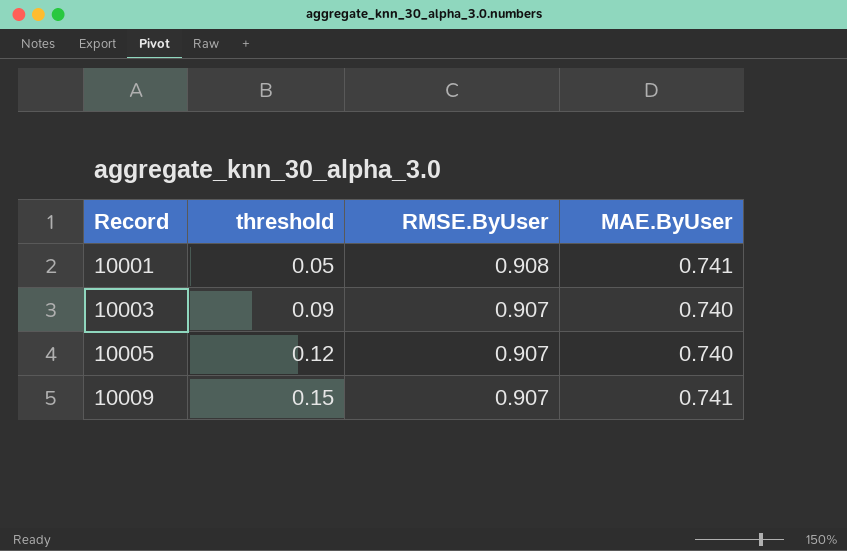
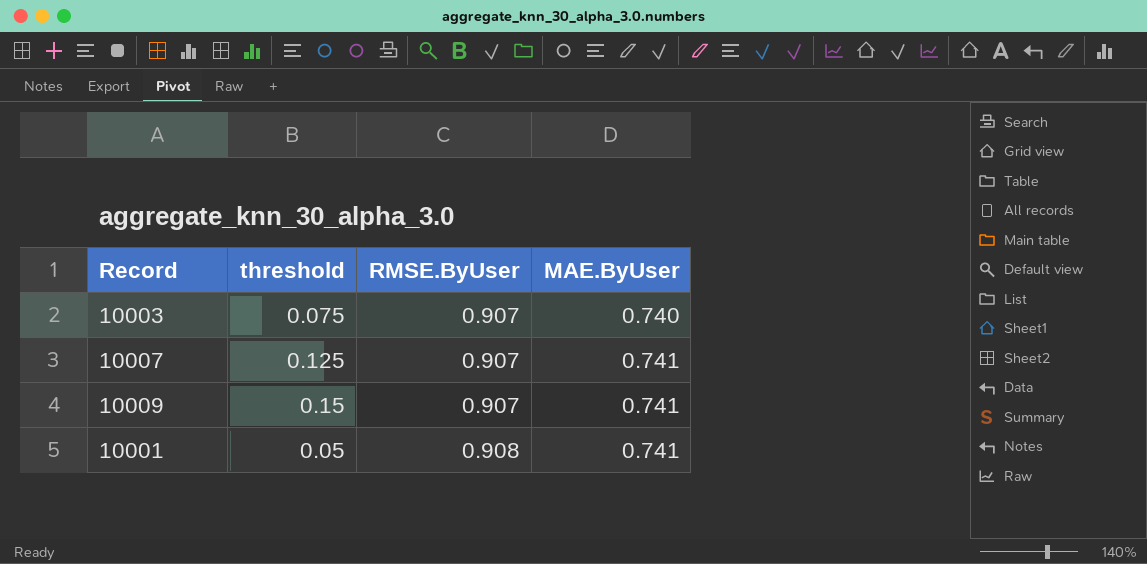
row order: Record ascending -> RMSE.ByUser ascending
row 10005: 0.12 | 0.907 | 0.740 -> none
10003 | threshold: 0.09 -> 0.075
row 10007: none -> 0.125 | 0.907 | 0.741

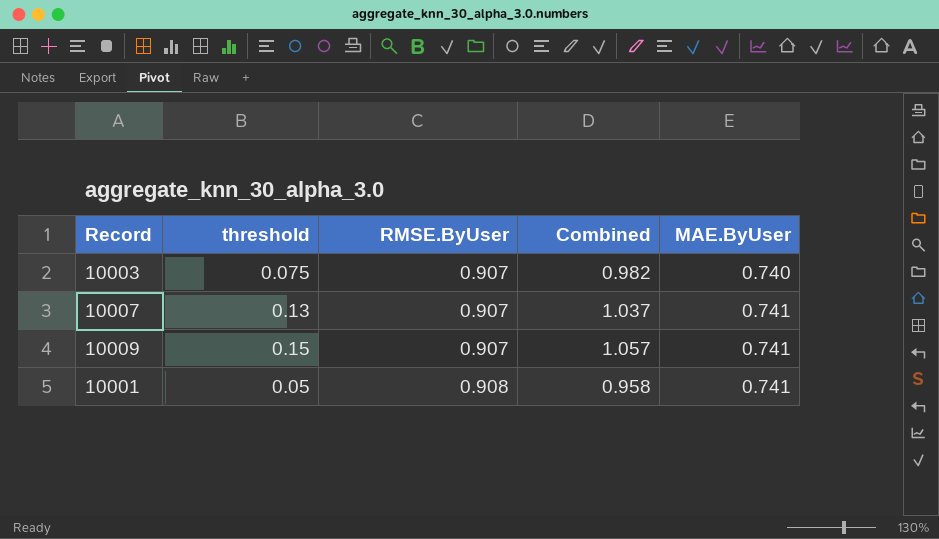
column Combined | formula: none -> [threshold] + [RMSE.ByUser]
10007 | threshold: 0.125 -> 0.13

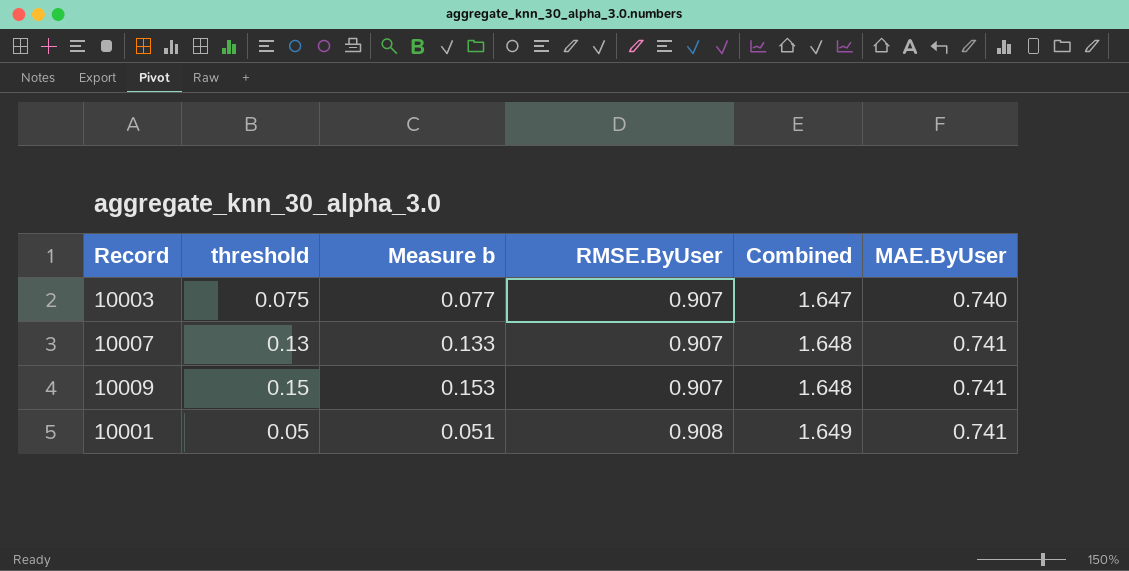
column Measure b | formula: none -> [threshold] * 1.02
column Combined | formula: [threshold] + [RMSE.ByUser] -> [RMSE.ByUser] + [MAE.ByUser]

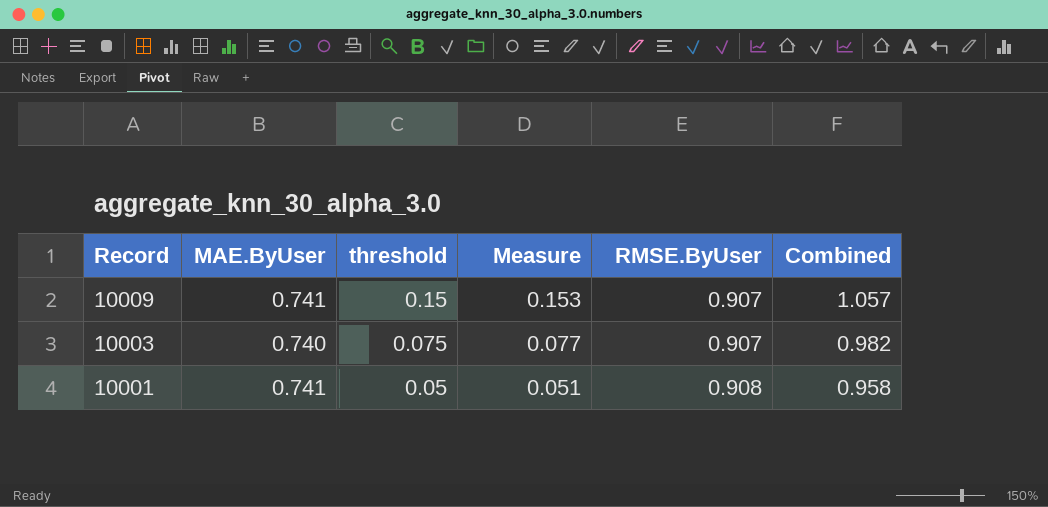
row order: RMSE.ByUser ascending -> Record descending
column MAE.ByUser | position: 6 -> 2
column name: Measure b -> Measure
column Combined | formula: [RMSE.ByUser] + [MAE.ByUser] -> [threshold] + [RMSE.ByUser]
row 10007: 0.13 | 0.133 | 0.907 | 1.648 | 0.741 -> none

